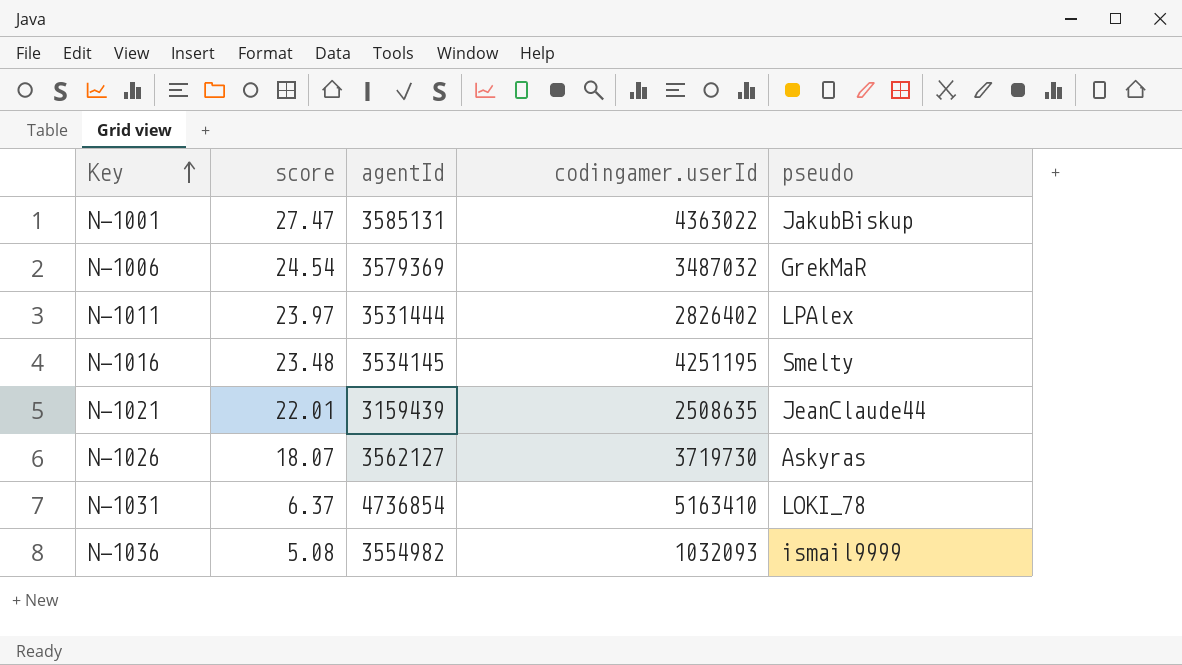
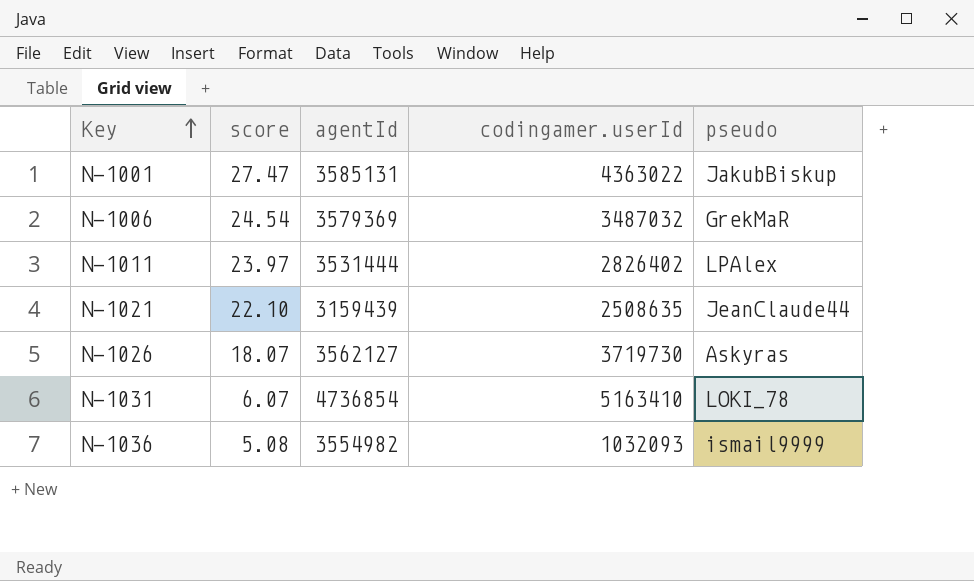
row N-1016: 23.48 | 3534145 | 4251195 | Smelty -> none
N-1021 | score: 22.01 -> 22.10
N-1031 | score: 6.37 -> 6.07

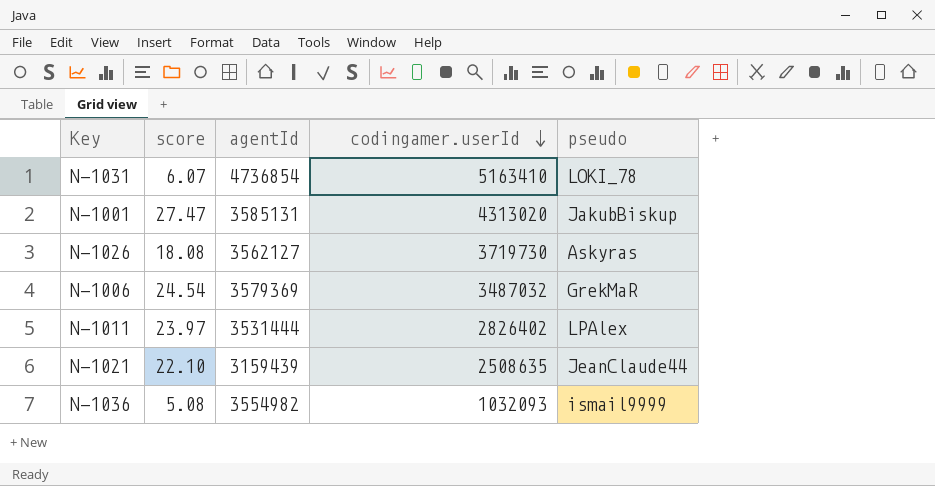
row order: Key ascending -> codingamer.userId descending
N-1001 | codingamer.userId: 4363022 -> 4313020
N-1026 | score: 18.07 -> 18.08

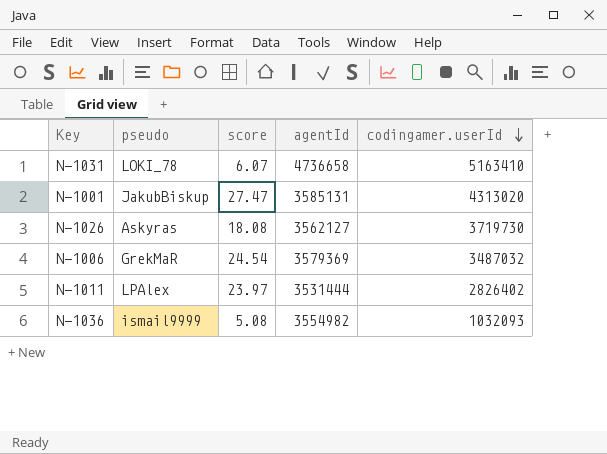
column pseudo | position: 5 -> 2
row N-1021: 22.10 | 3159439 | 2508635 | JeanClaude44 -> none
N-1031 | agentId: 4736854 -> 4736658

